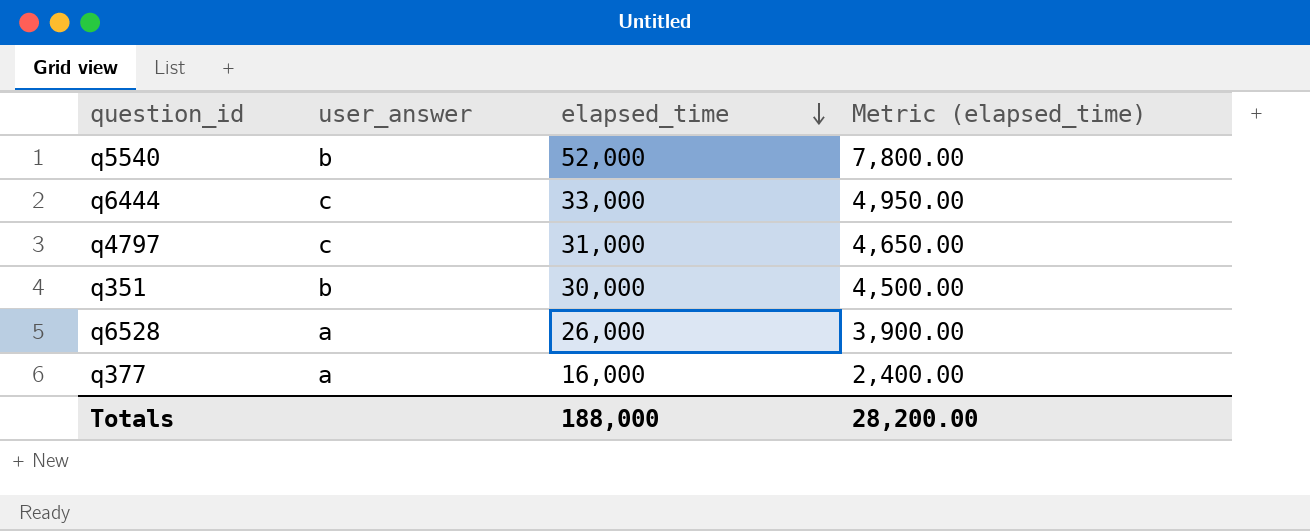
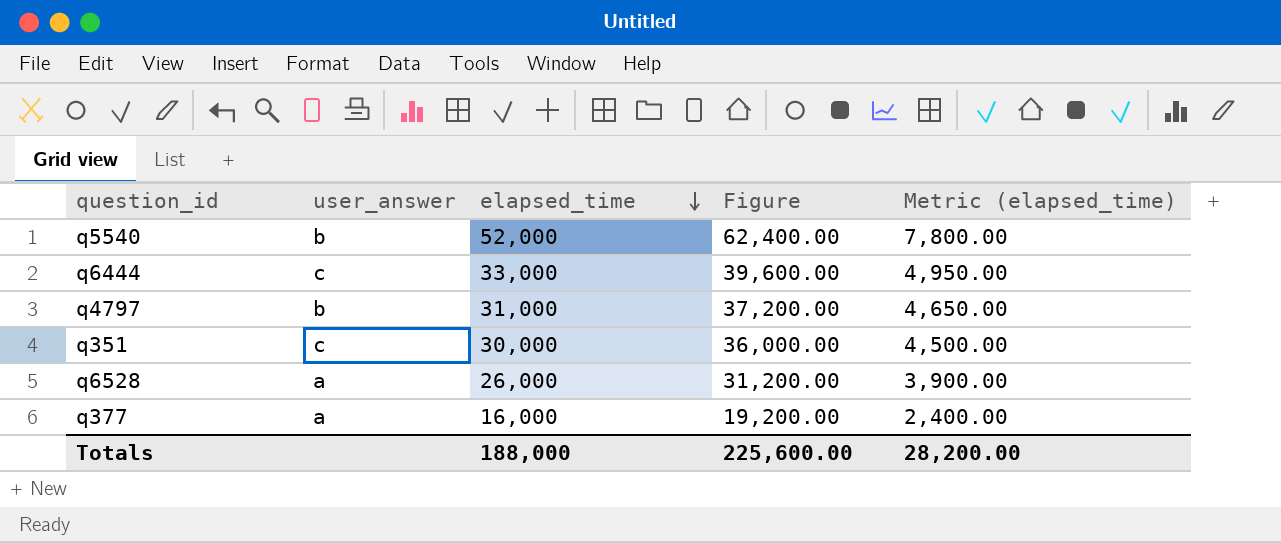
column Figure | formula: none -> [elapsed_time] * 1.2
q4797 | user_answer: c -> b
q351 | user_answer: b -> c

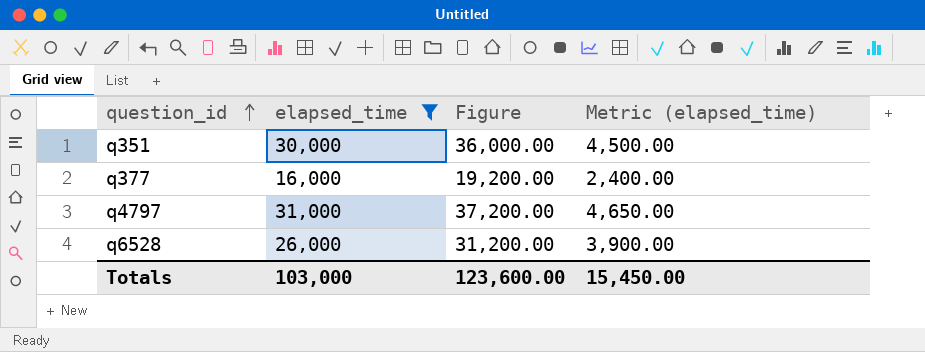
filter: none -> elapsed_time <= 31,000
row order: elapsed_time descending -> question_id ascending
column user_answer | position: 2 -> none
Totals | elapsed_time: 188,000 -> 103,000
Totals | Figure: 225,600.00 -> 123,600.00
Totals | Metric (elapsed_time): 28,200.00 -> 15,450.00

